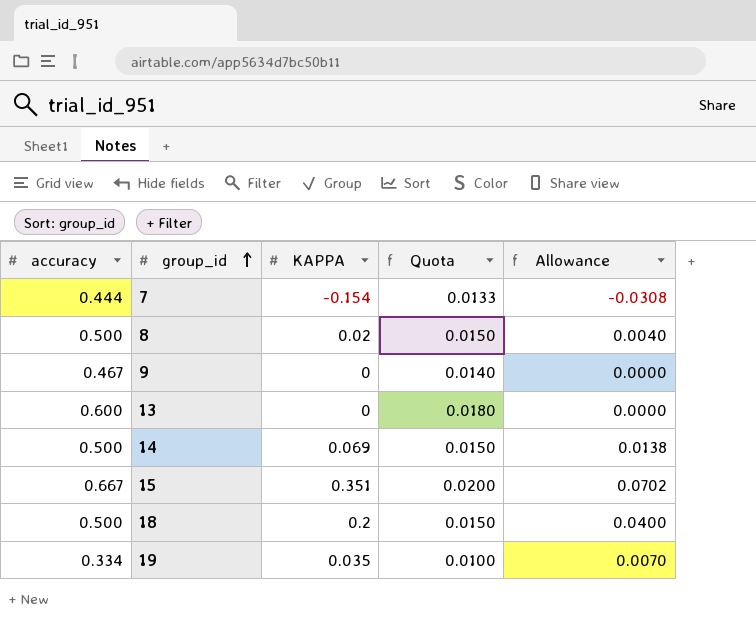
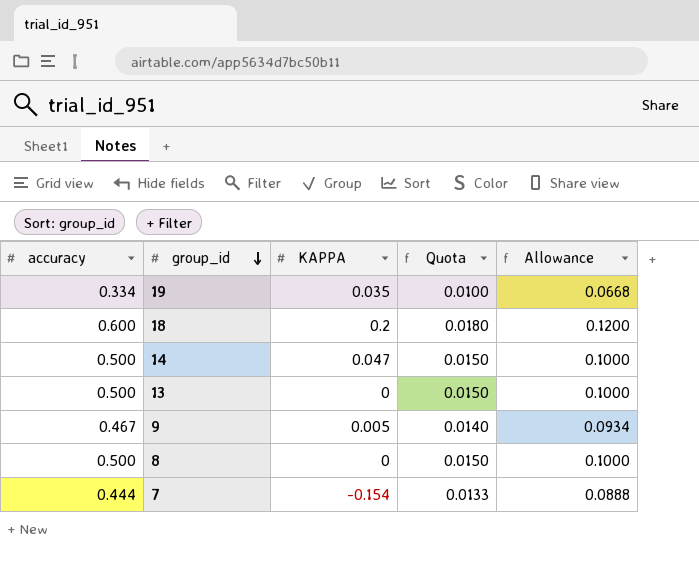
row order: group_id ascending -> group_id descending
column Allowance | formula: [KAPPA] * 0.2 -> [accuracy] * 0.2
row 15: 0.667 | 0.351 | 0.0200 | 0.0702 -> none
18 | accuracy: 0.500 -> 0.600
18 | Quota: 0.0150 -> 0.0180
14 | KAPPA: 0.069 -> 0.047
13 | accuracy: 0.600 -> 0.500
13 | Quota: 0.0180 -> 0.0150
9 | KAPPA: 0 -> 0.005
8 | KAPPA: 0.02 -> 0

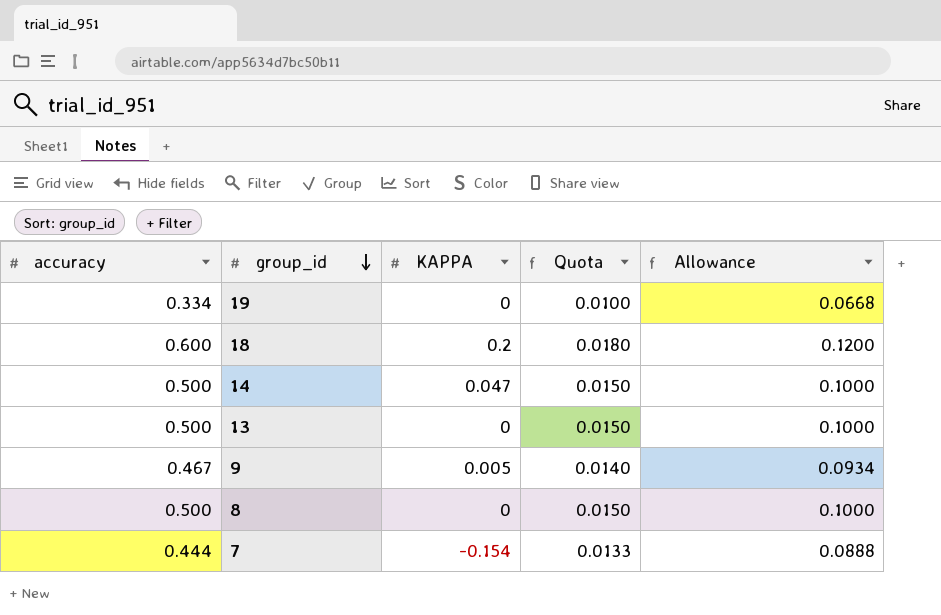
19 | KAPPA: 0.035 -> 0

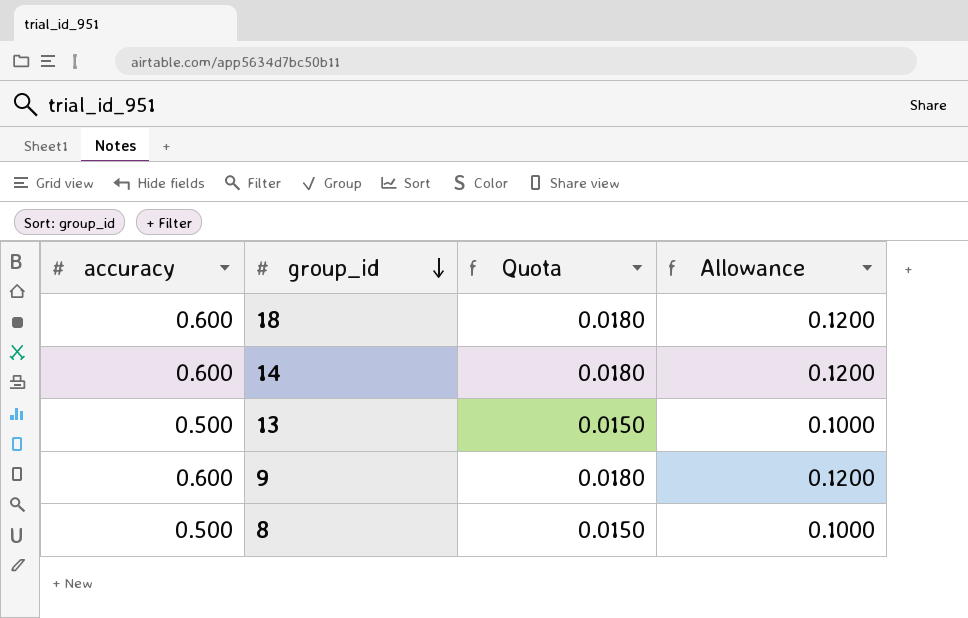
column KAPPA | position: 3 -> none
row 19: 0.334 | 0 | 0.0100 | 0.0668 -> none
row 7: 0.444 | -0.154 | 0.0133 | 0.0888 -> none
14 | accuracy: 0.500 -> 0.600
14 | Quota: 0.0150 -> 0.0180
14 | Allowance: 0.1000 -> 0.1200
9 | accuracy: 0.467 -> 0.600
9 | Quota: 0.0140 -> 0.0180
9 | Allowance: 0.0934 -> 0.1200

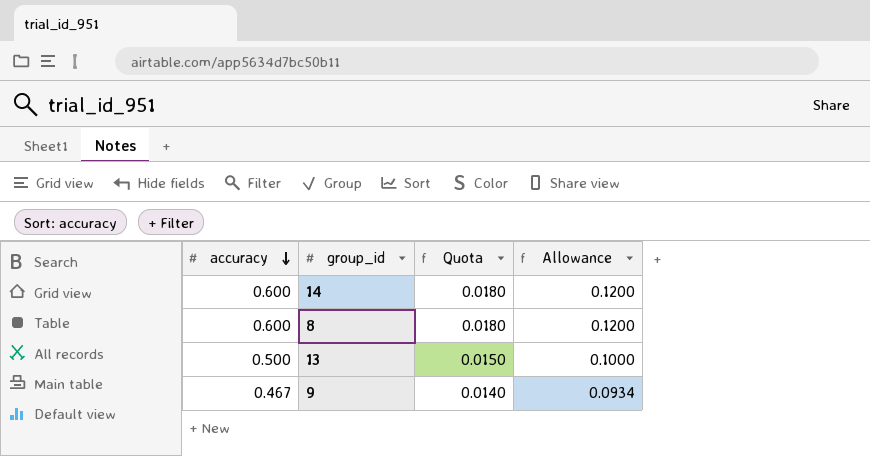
row order: group_id descending -> accuracy descending
row 18: 0.600 | 0.0180 | 0.1200 -> none
8 | accuracy: 0.500 -> 0.600
8 | Quota: 0.0150 -> 0.0180
8 | Allowance: 0.1000 -> 0.1200
9 | accuracy: 0.600 -> 0.467
9 | Quota: 0.0180 -> 0.0140
9 | Allowance: 0.1200 -> 0.0934

